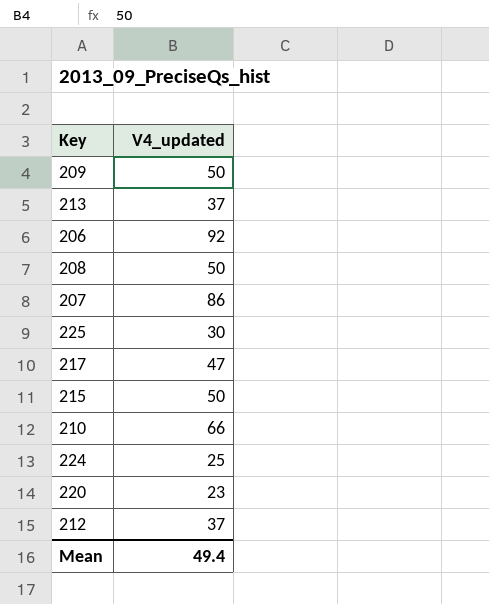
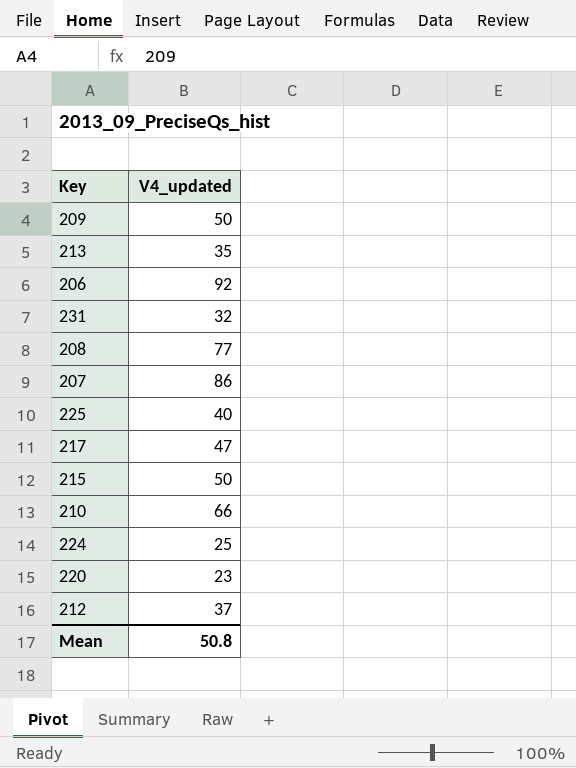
213 | V4_updated: 37 -> 35
row 231: none -> 32
208 | V4_updated: 50 -> 77
225 | V4_updated: 30 -> 40
Mean | V4_updated: 49.4 -> 50.8

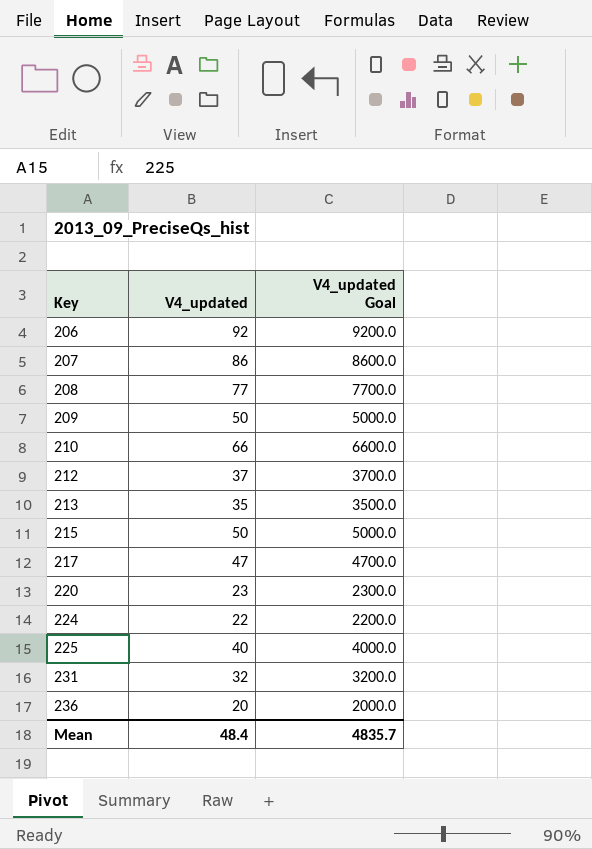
row order: none -> Key ascending
column V4_updated Goal | formula: none -> [V4_updated] * 100
224 | V4_updated: 25 -> 22
row 236: none -> 20 | 2000.0
Mean | V4_updated: 50.8 -> 48.4

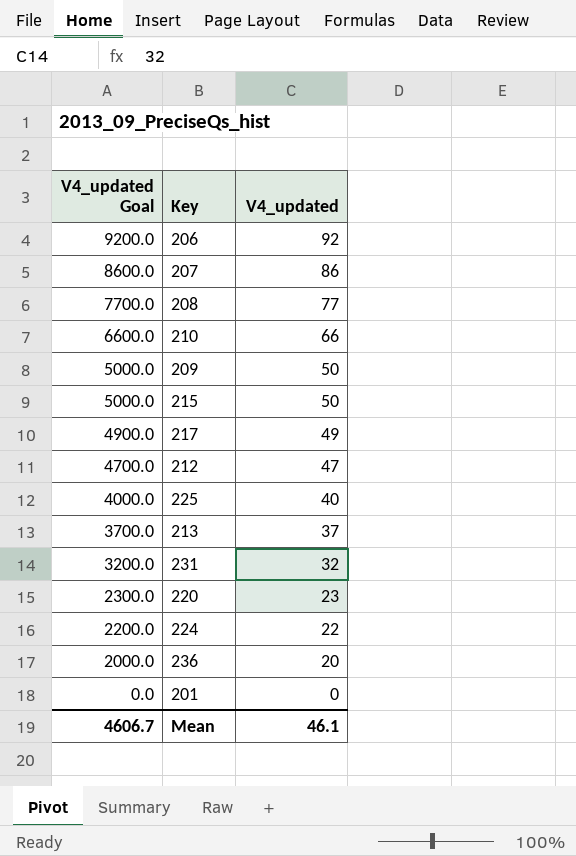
row order: Key ascending -> V4_updated Goal descending
column V4_updated Goal | position: 3 -> 1
217 | V4_updated Goal: 4700.0 -> 4900.0
217 | V4_updated: 47 -> 49
212 | V4_updated Goal: 3700.0 -> 4700.0
212 | V4_updated: 37 -> 47
213 | V4_updated Goal: 3500.0 -> 3700.0
213 | V4_updated: 35 -> 37
row 201: none -> 0.0 | 0
Mean | V4_updated Goal: 4835.7 -> 4606.7
Mean | V4_updated: 48.4 -> 46.1

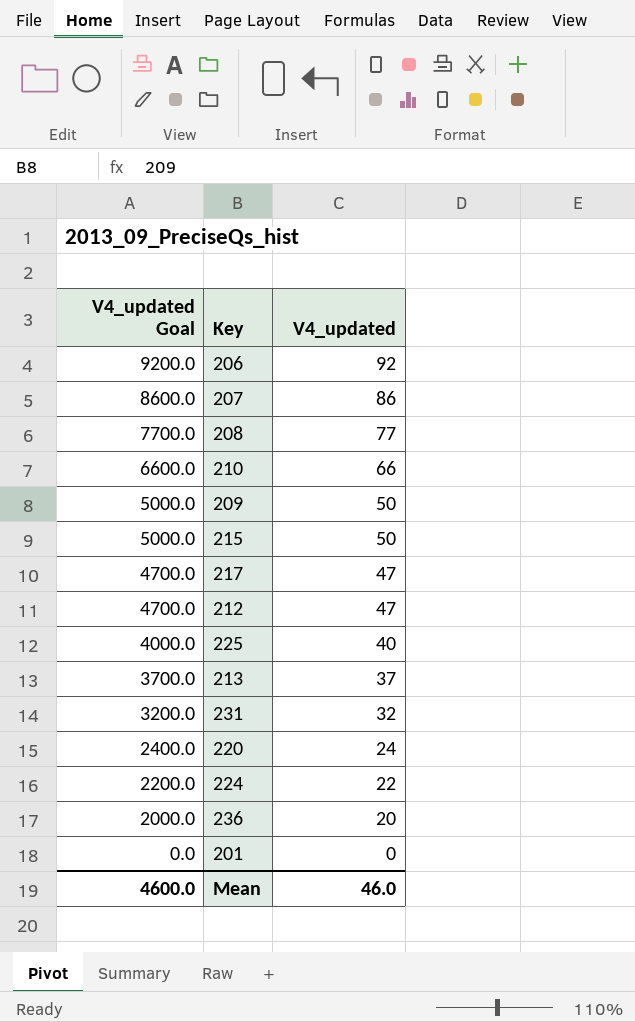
217 | V4_updated Goal: 4900.0 -> 4700.0
217 | V4_updated: 49 -> 47
220 | V4_updated Goal: 2300.0 -> 2400.0
220 | V4_updated: 23 -> 24
Mean | V4_updated Goal: 4606.7 -> 4600.0
Mean | V4_updated: 46.1 -> 46.0

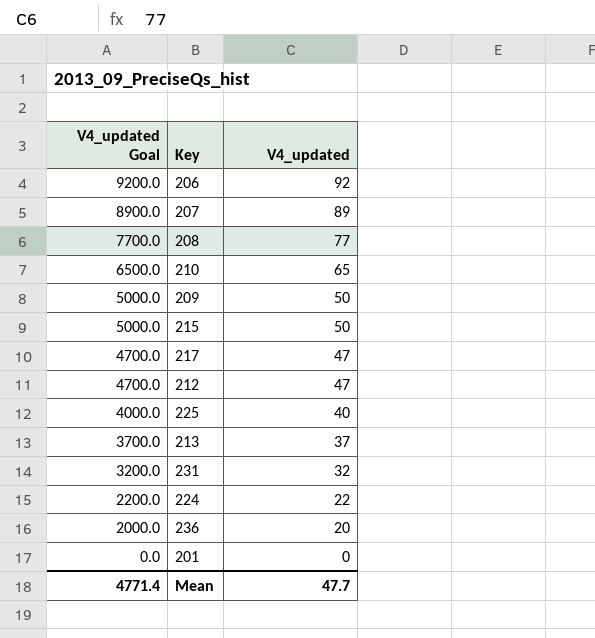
row 220: 2400.0 | 24 -> none
207 | V4_updated Goal: 8600.0 -> 8900.0
207 | V4_updated: 86 -> 89
210 | V4_updated Goal: 6600.0 -> 6500.0
210 | V4_updated: 66 -> 65
Mean | V4_updated Goal: 4600.0 -> 4771.4
Mean | V4_updated: 46.0 -> 47.7

